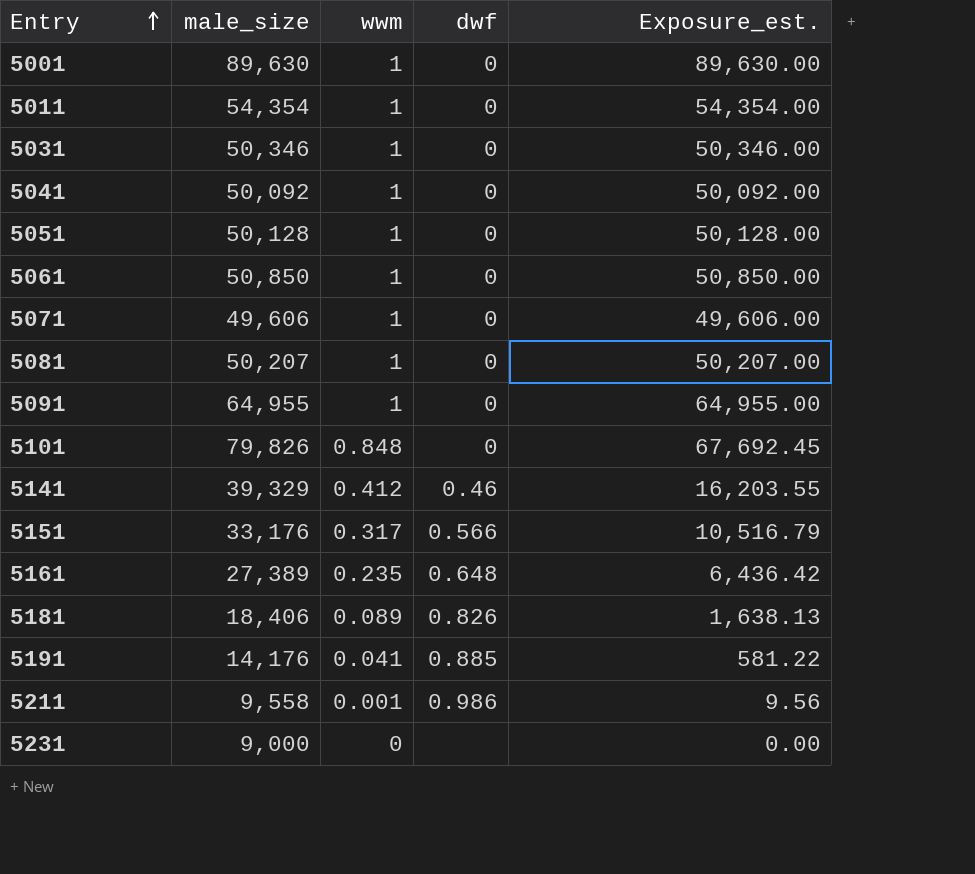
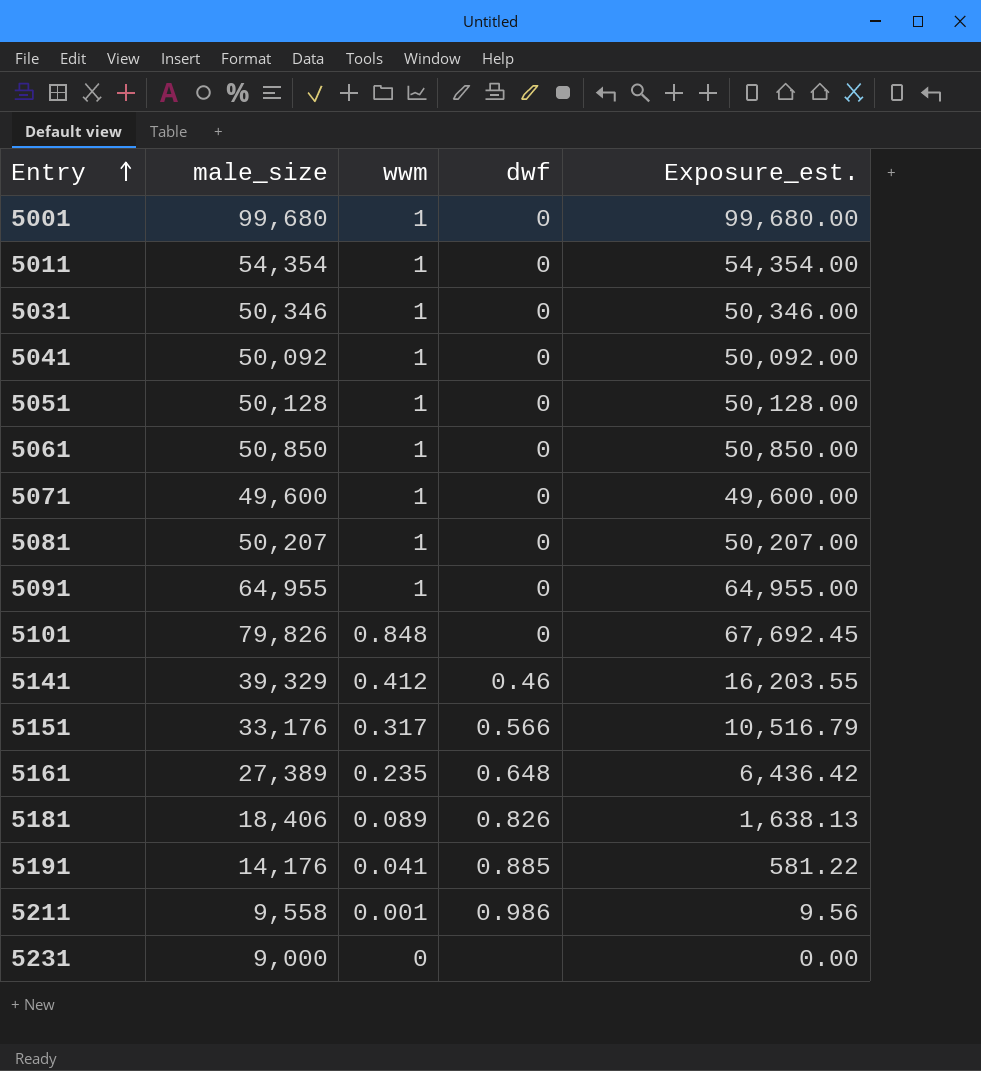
5001 | male_size: 89,630 -> 99,680
5001 | Exposure_est.: 89,630.00 -> 99,680.00
5071 | male_size: 49,606 -> 49,600
5071 | Exposure_est.: 49,606.00 -> 49,600.00

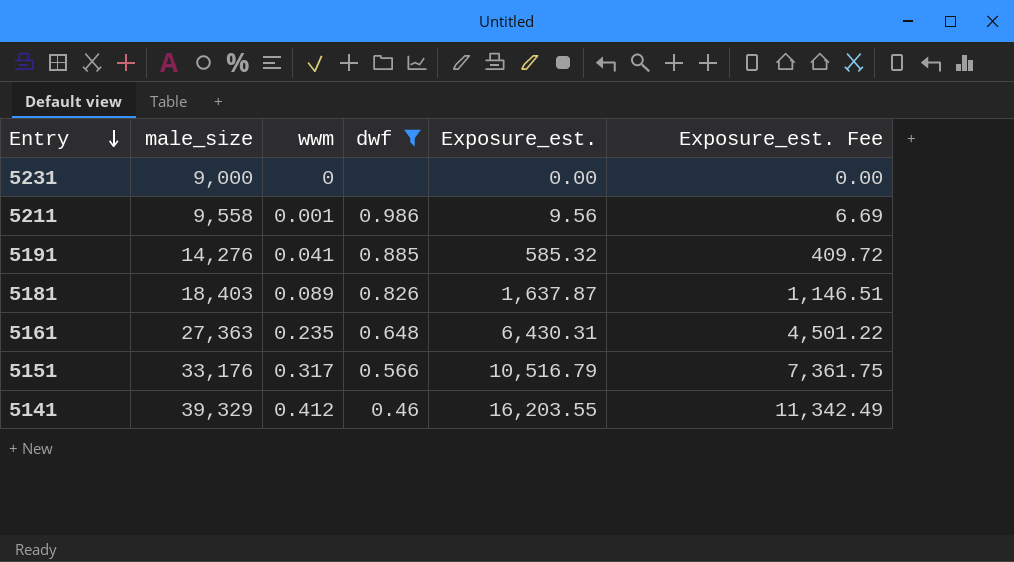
filter: none -> dwf != 0
row order: Entry ascending -> Entry descending
column Exposure_est. Fee | formula: none -> [Exposure_est.] * 0.7
5191 | male_size: 14,176 -> 14,276
5191 | Exposure_est.: 581.22 -> 585.32
5181 | male_size: 18,406 -> 18,403
5181 | Exposure_est.: 1,638.13 -> 1,637.87
5161 | male_size: 27,389 -> 27,363
5161 | Exposure_est.: 6,436.42 -> 6,430.31

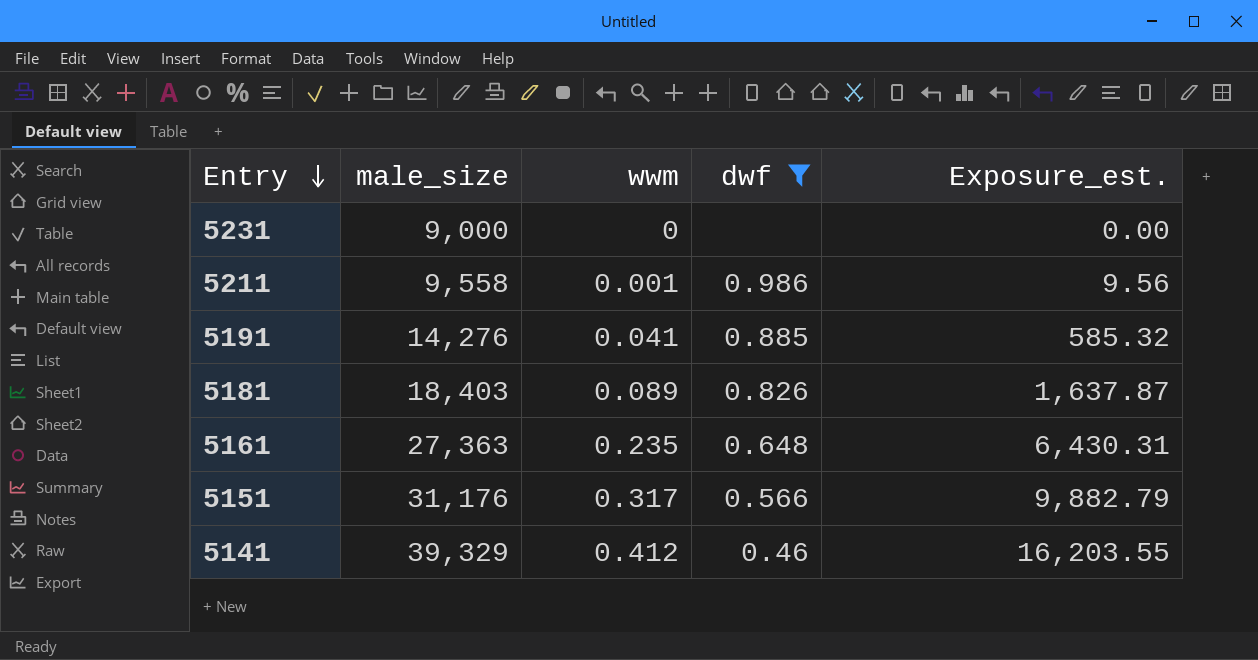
column Exposure_est. Fee | formula: [Exposure_est.] * 0.7 -> none
5151 | male_size: 33,176 -> 31,176
5151 | Exposure_est.: 10,516.79 -> 9,882.79

